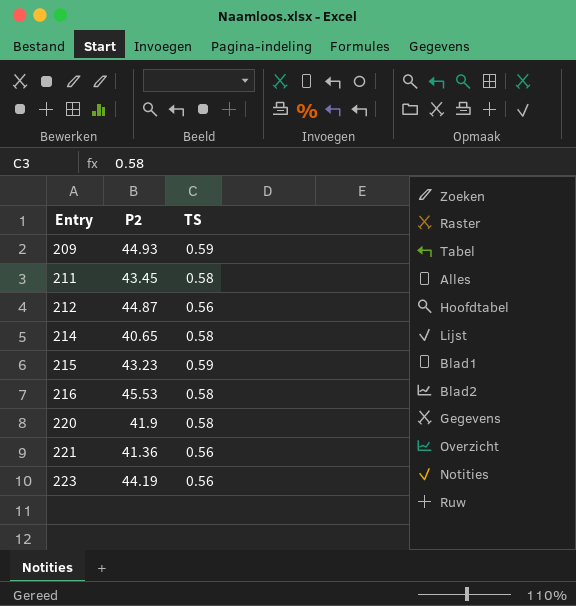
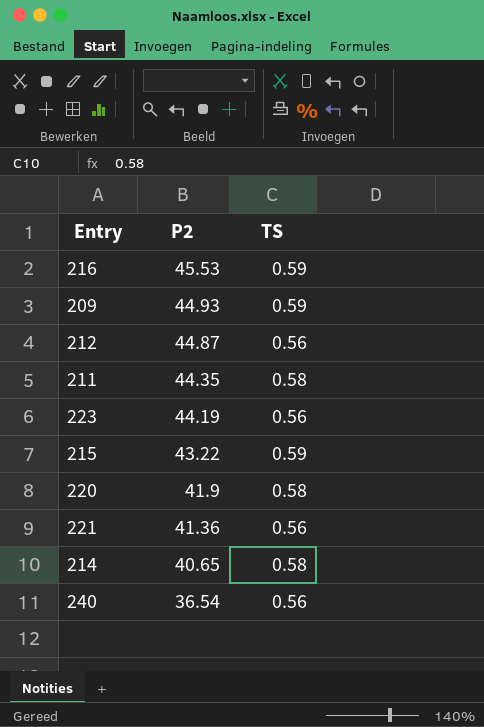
row order: Entry ascending -> P2 descending
216 | TS: 0.58 -> 0.59
211 | P2: 43.45 -> 44.35
215 | P2: 43.23 -> 43.22
row 240: none -> 36.54 | 0.56

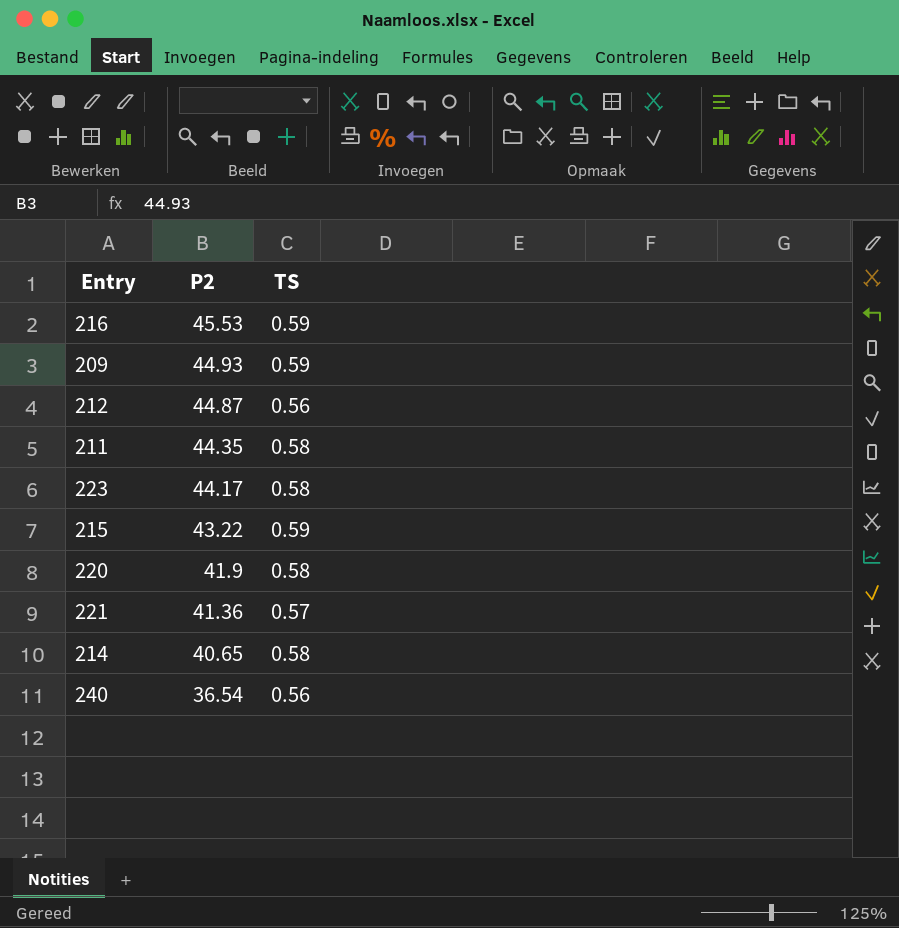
223 | P2: 44.19 -> 44.17
223 | TS: 0.56 -> 0.58
221 | TS: 0.56 -> 0.57

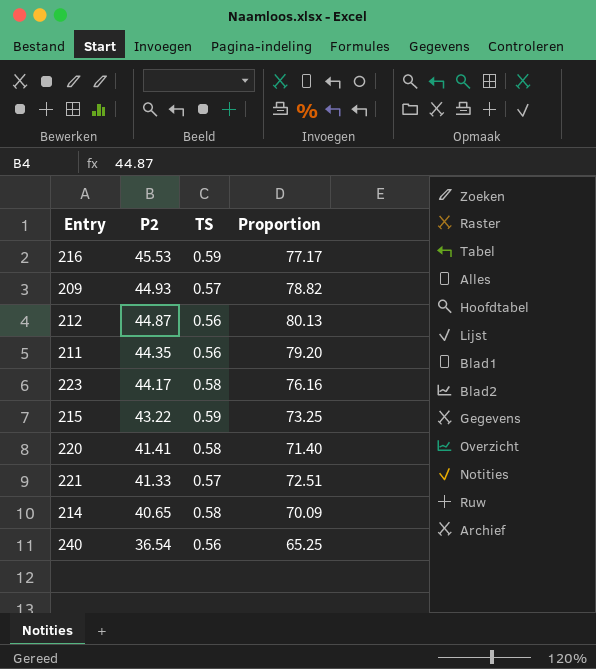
column Proportion | formula: none -> [P2] / [TS]
209 | TS: 0.59 -> 0.57
211 | TS: 0.58 -> 0.56
220 | P2: 41.9 -> 41.41
221 | P2: 41.36 -> 41.33

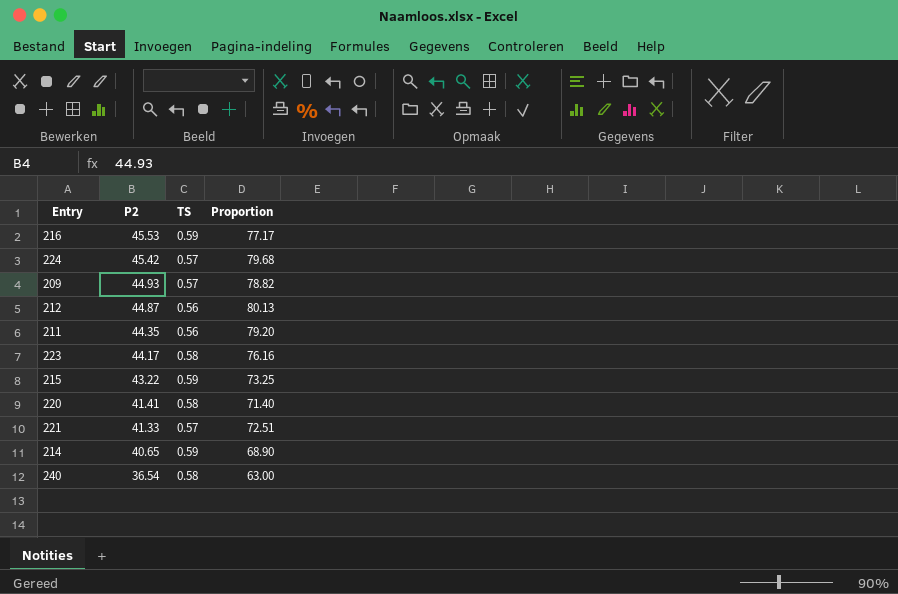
row 224: none -> 45.42 | 0.57 | 79.68
214 | TS: 0.58 -> 0.59
214 | Proportion: 70.09 -> 68.90
240 | TS: 0.56 -> 0.58
240 | Proportion: 65.25 -> 63.00

